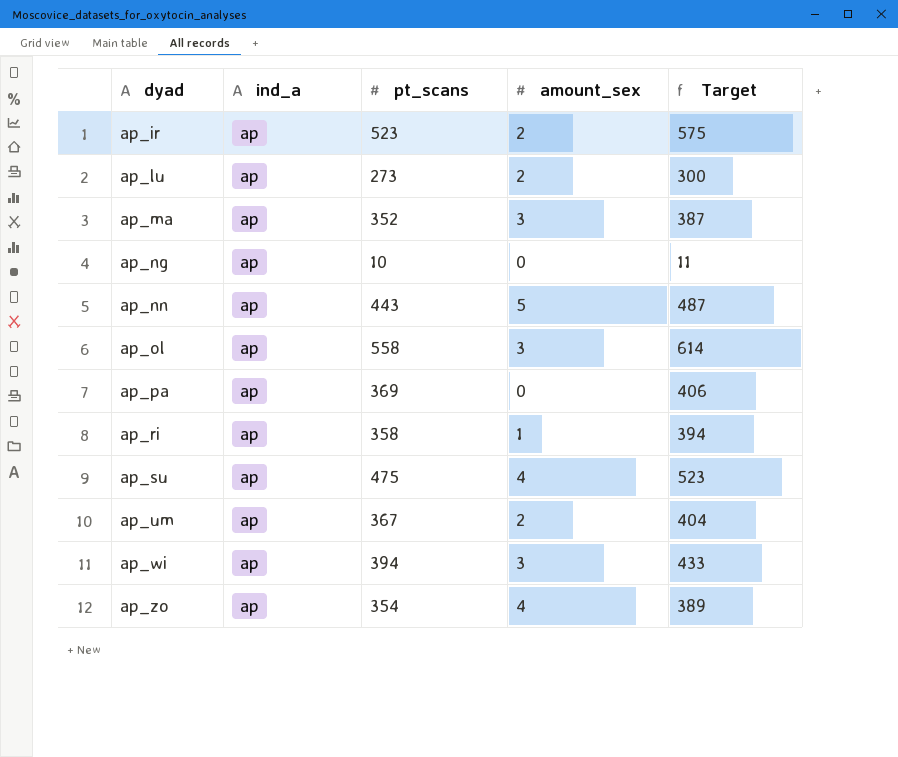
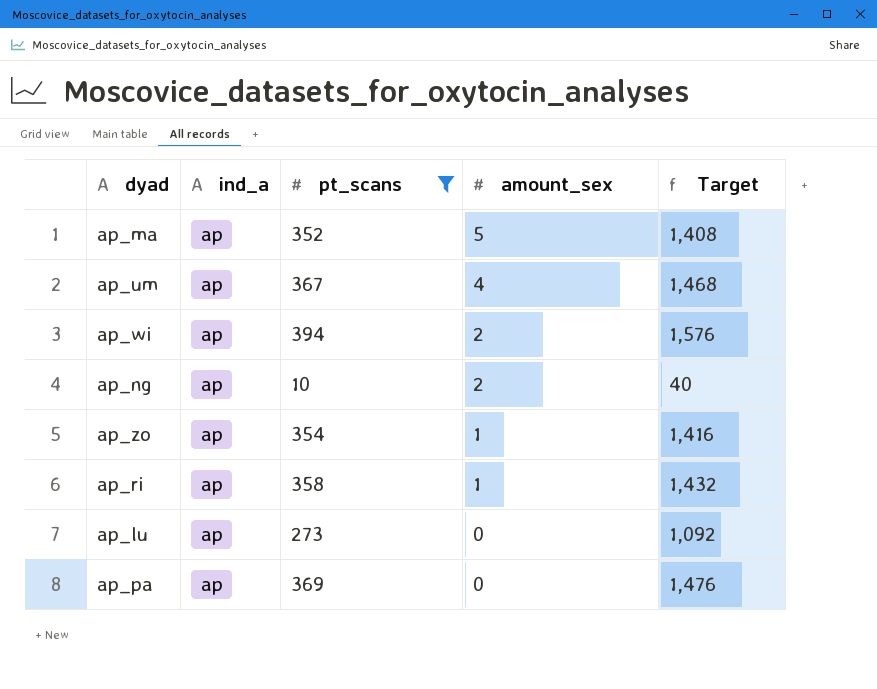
filter: none -> pt_scans <= 394
row order: dyad ascending -> amount_sex descending
column Target | formula: [pt_scans] * 1.1 -> [pt_scans] * 4
ap_ma | amount_sex: 3 -> 5
ap_um | amount_sex: 2 -> 4
ap_wi | amount_sex: 3 -> 2
ap_ng | amount_sex: 0 -> 2
ap_zo | amount_sex: 4 -> 1
ap_lu | amount_sex: 2 -> 0

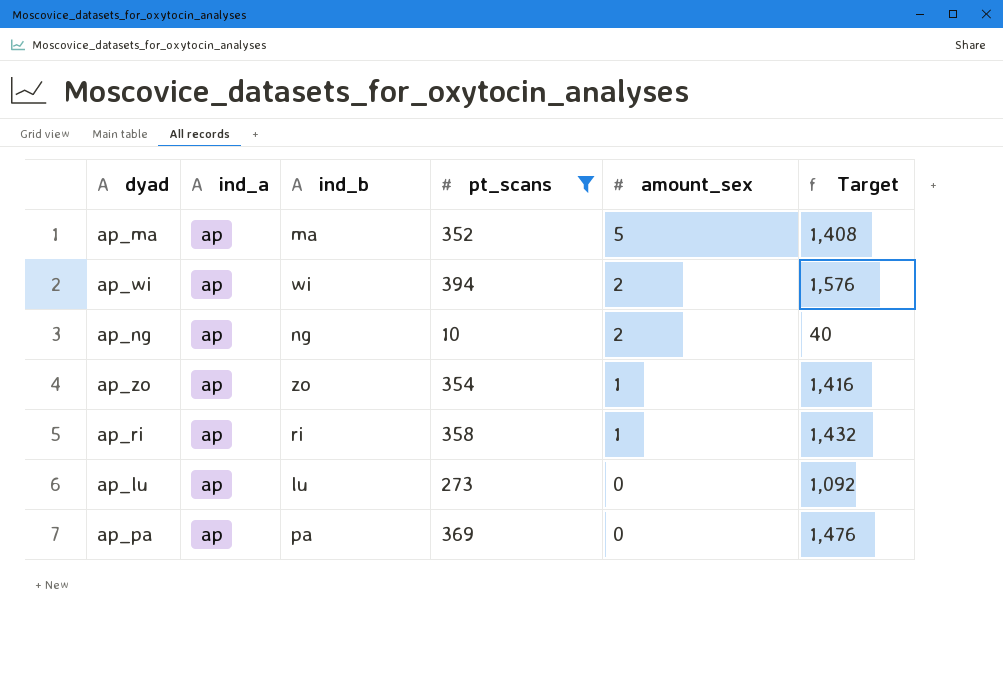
column ind_b | position: none -> 3
row ap_um: ap | 367 | 4 | 1,468 -> none

